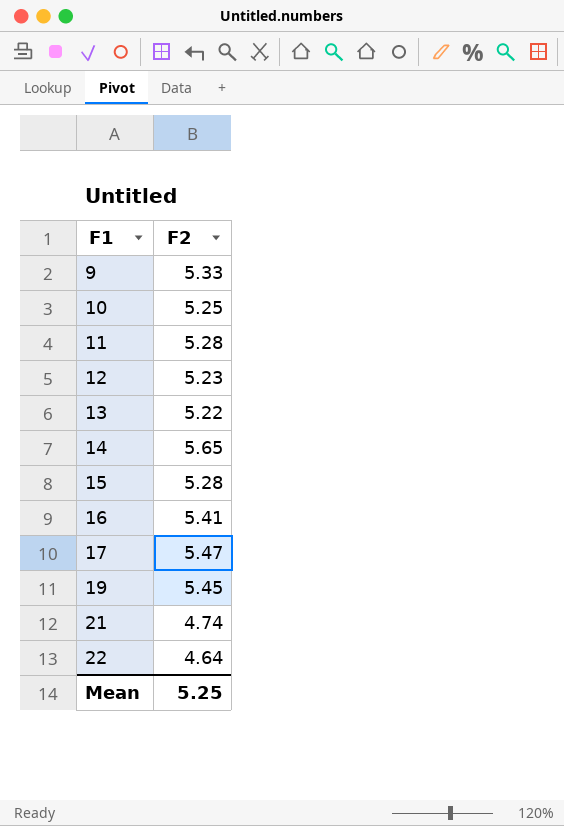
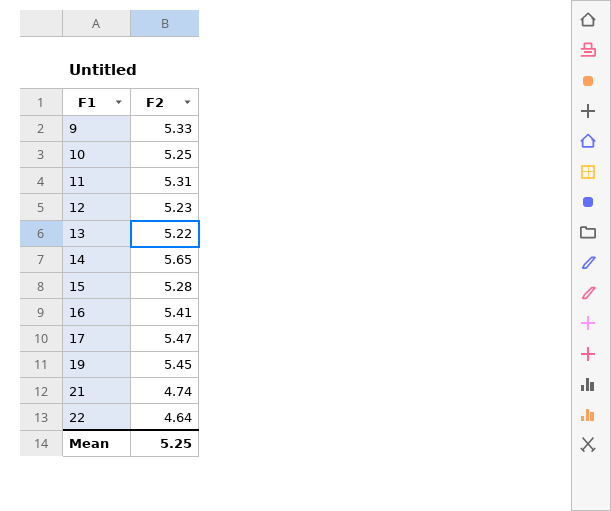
11 | F2: 5.28 -> 5.31

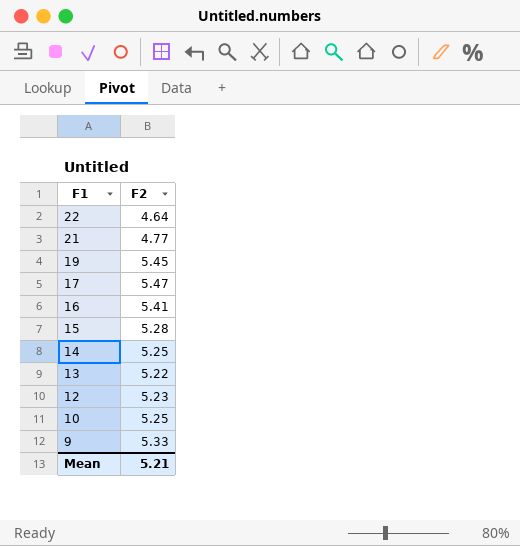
row order: F1 ascending -> F1 descending
row 11: 5.31 -> none
21 | F2: 4.74 -> 4.77
14 | F2: 5.65 -> 5.25
Mean | F2: 5.25 -> 5.21

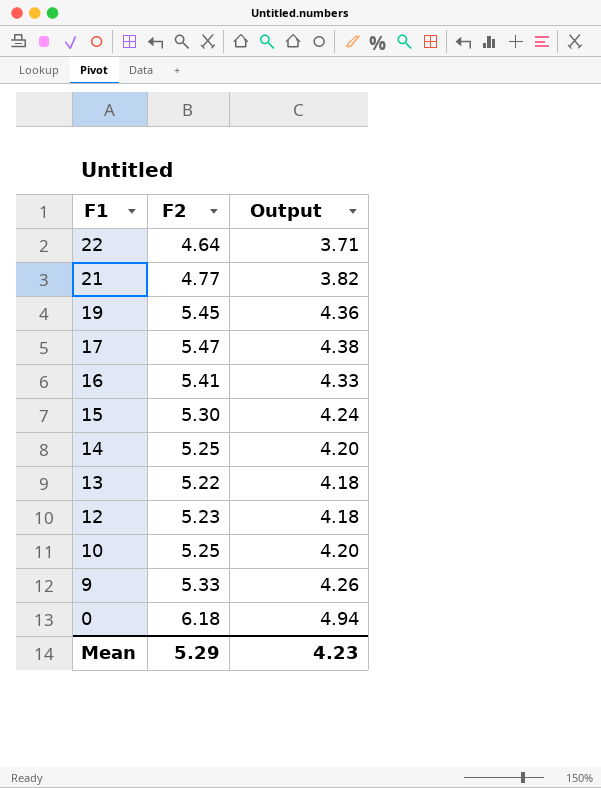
column Output | formula: none -> [F2] * 0.8
15 | F2: 5.28 -> 5.30
row 0: none -> 6.18 | 4.94
Mean | F2: 5.21 -> 5.29

